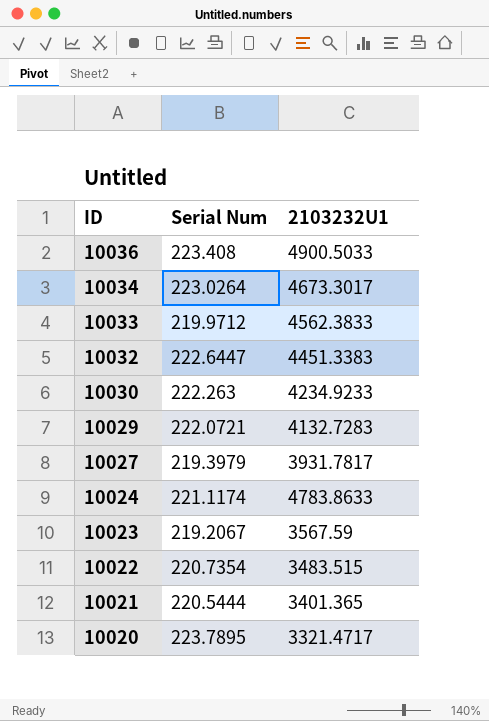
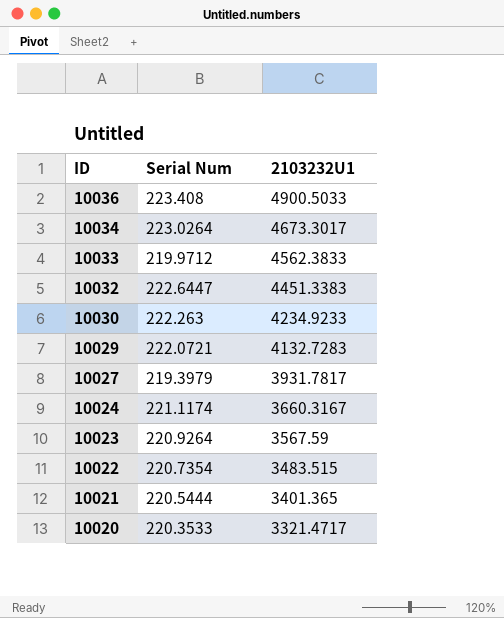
10024 | 2103232U1: 4783.8633 -> 3660.3167
10023 | Serial Num: 219.2067 -> 220.9264
10020 | Serial Num: 223.7895 -> 220.3533

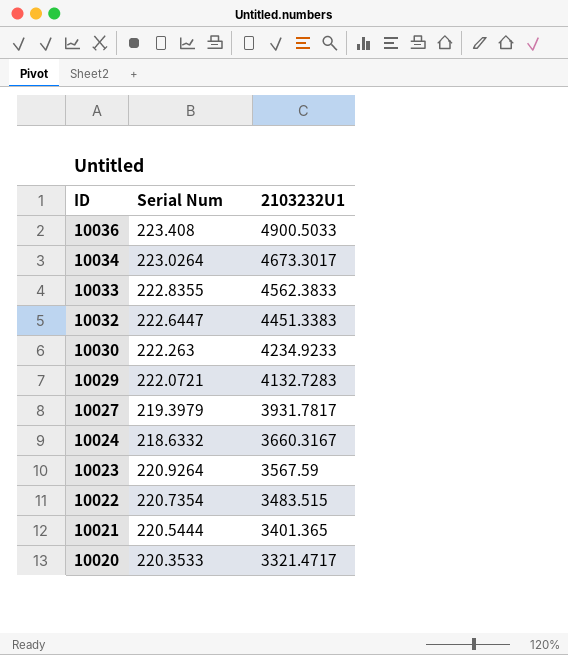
10033 | Serial Num: 219.9712 -> 222.8355
10024 | Serial Num: 221.1174 -> 218.6332

